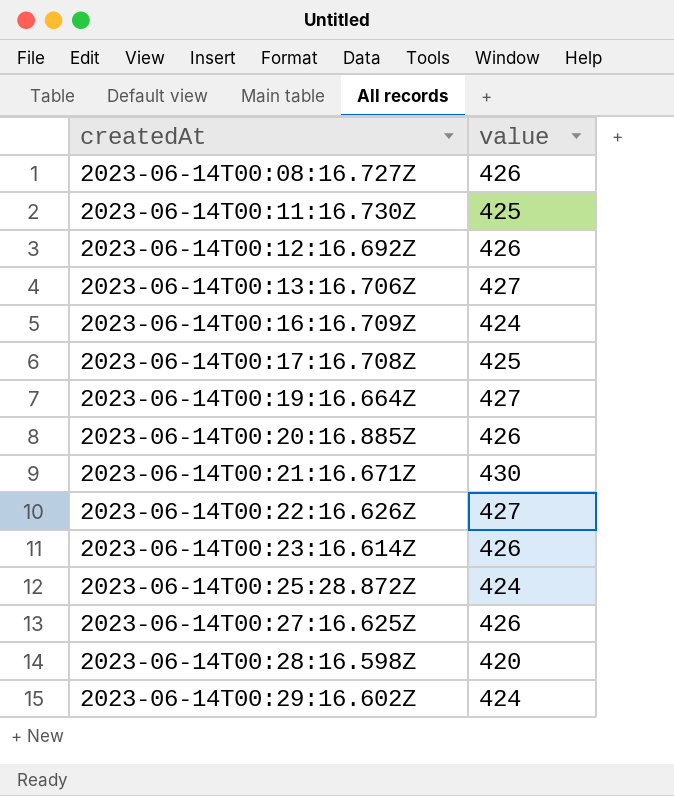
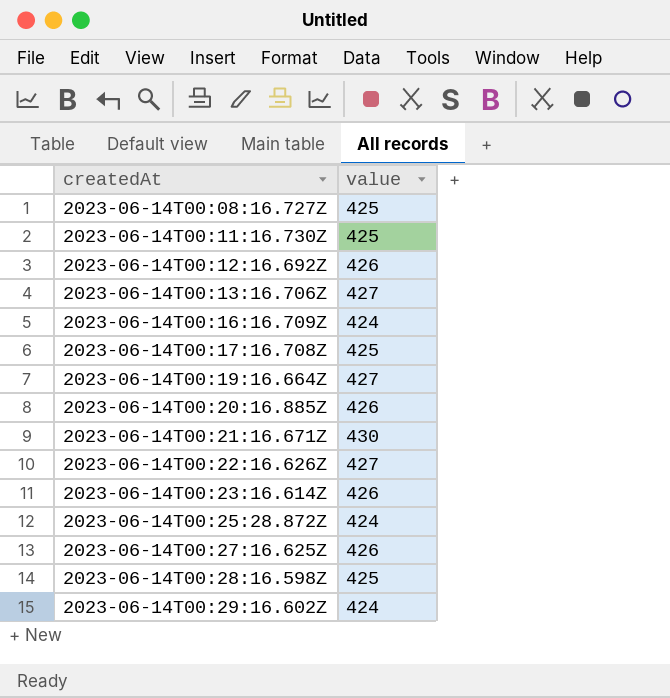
2023-06-14T00:08:16.727Z | value: 426 -> 425
2023-06-14T00:28:16.598Z | value: 420 -> 425

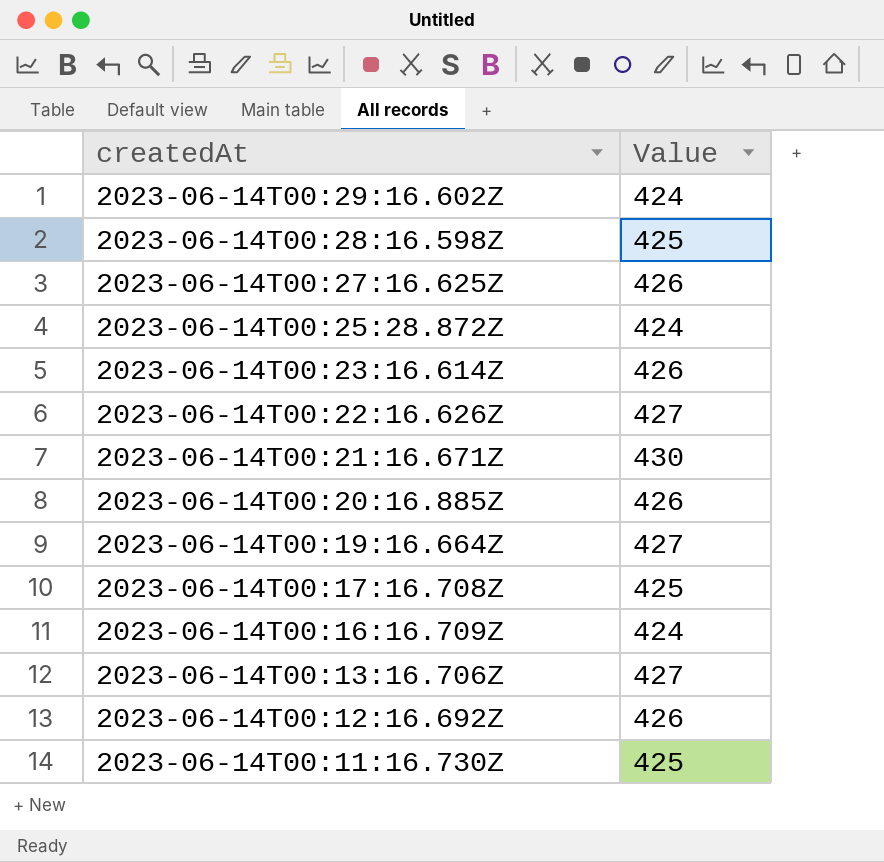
row order: createdAt ascending -> createdAt descending
column name: value -> Value
row 2023-06-14T00:08:16.727Z: 425 -> none

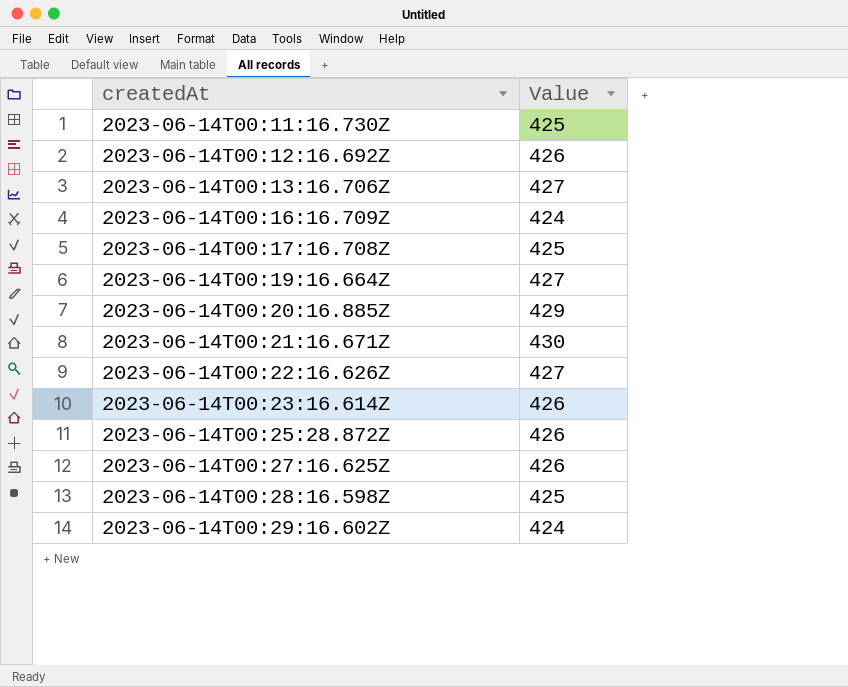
row order: createdAt descending -> createdAt ascending
2023-06-14T00:20:16.885Z | Value: 426 -> 429
2023-06-14T00:25:28.872Z | Value: 424 -> 426

